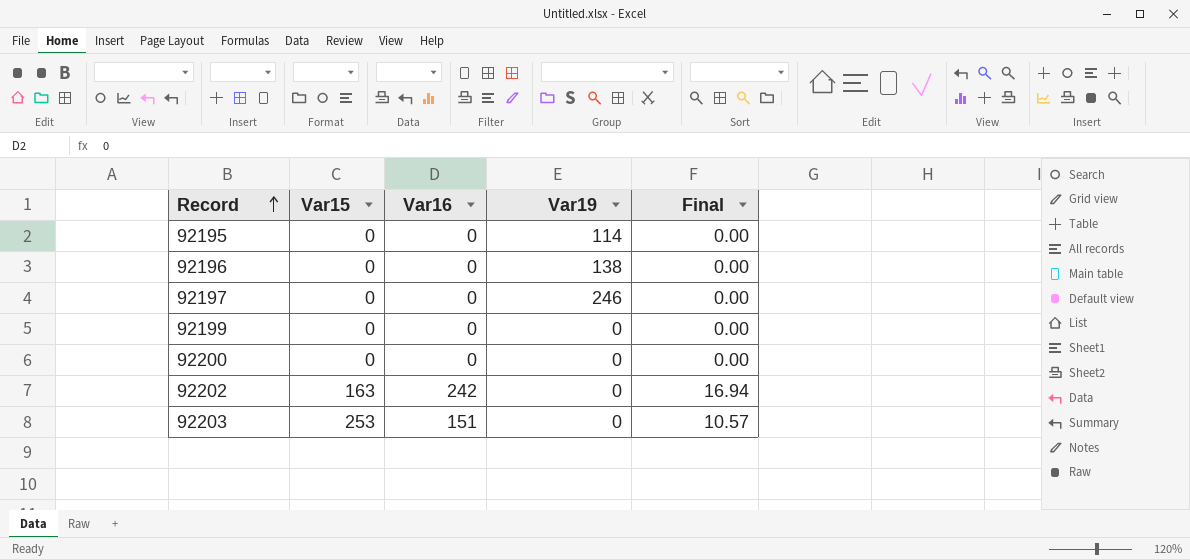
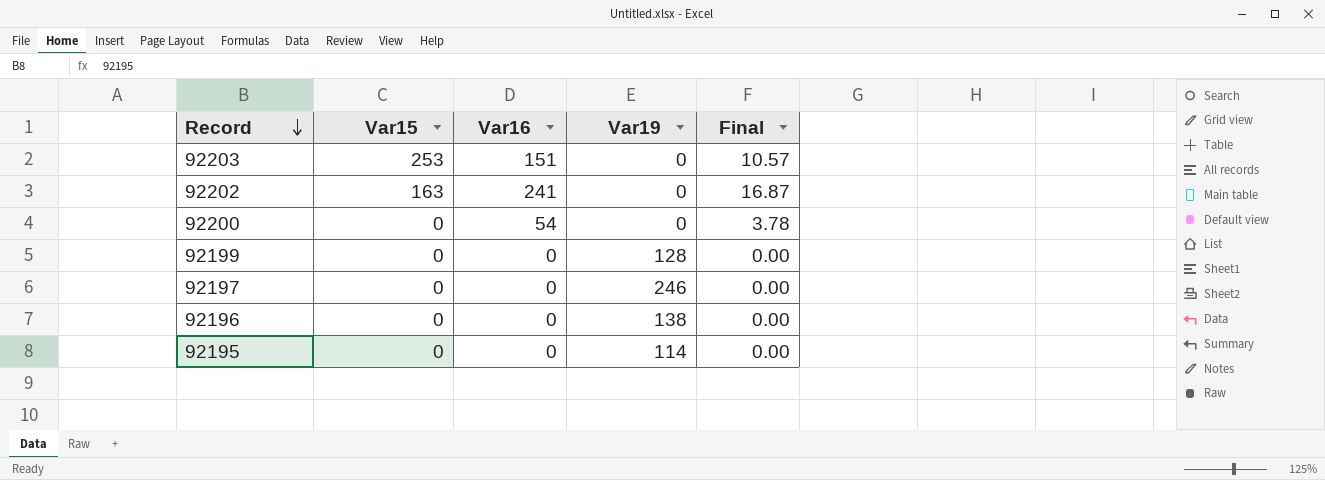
row order: Record ascending -> Record descending
92202 | Var16: 242 -> 241
92202 | Final: 16.94 -> 16.87
92200 | Var16: 0 -> 54
92200 | Final: 0.00 -> 3.78
92199 | Var19: 0 -> 128

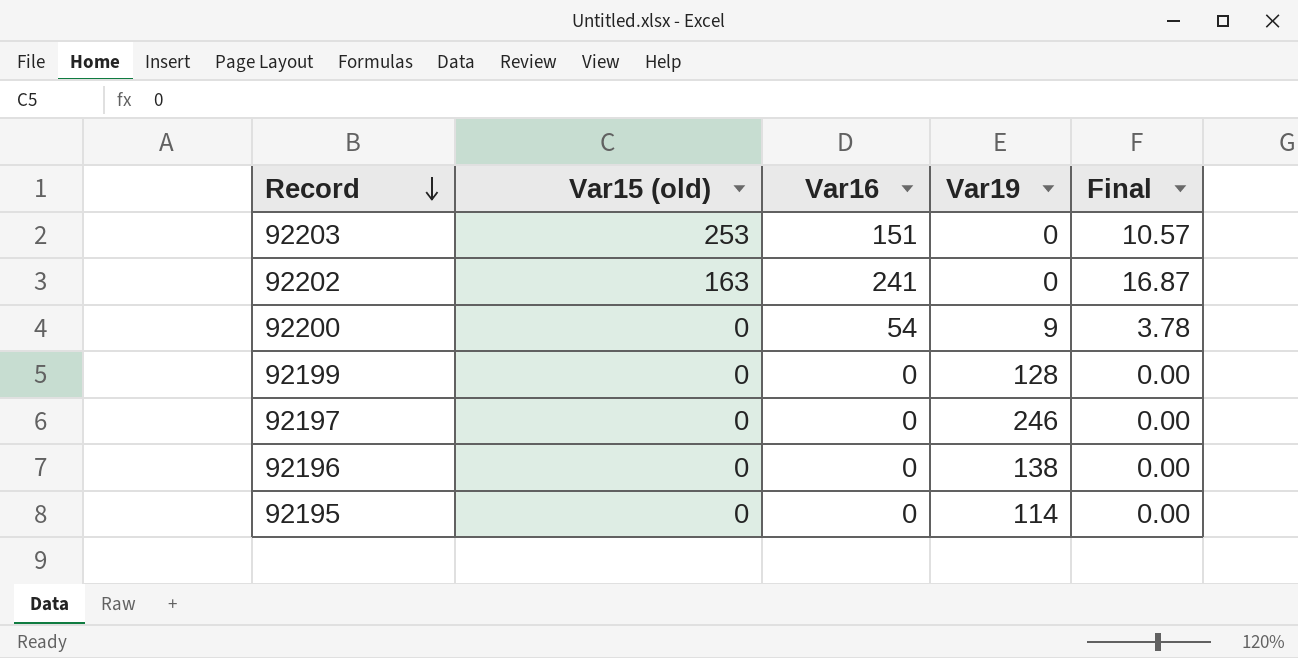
column name: Var15 -> Var15 (old)
92200 | Var19: 0 -> 9

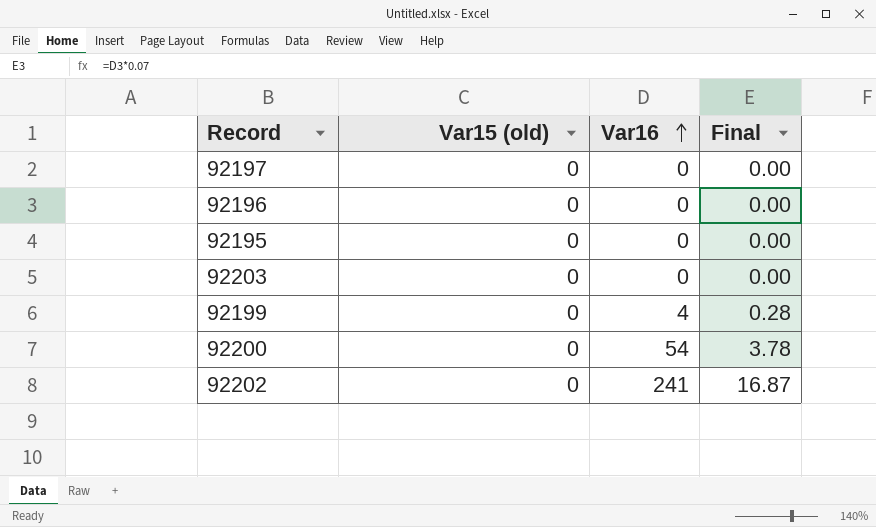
row order: Record descending -> Var16 ascending
column Var19 | position: 4 -> none
92203 | Var15 (old): 253 -> 0
92203 | Var16: 151 -> 0
92203 | Final: 10.57 -> 0.00
92199 | Var16: 0 -> 4
92199 | Final: 0.00 -> 0.28
92202 | Var15 (old): 163 -> 0

